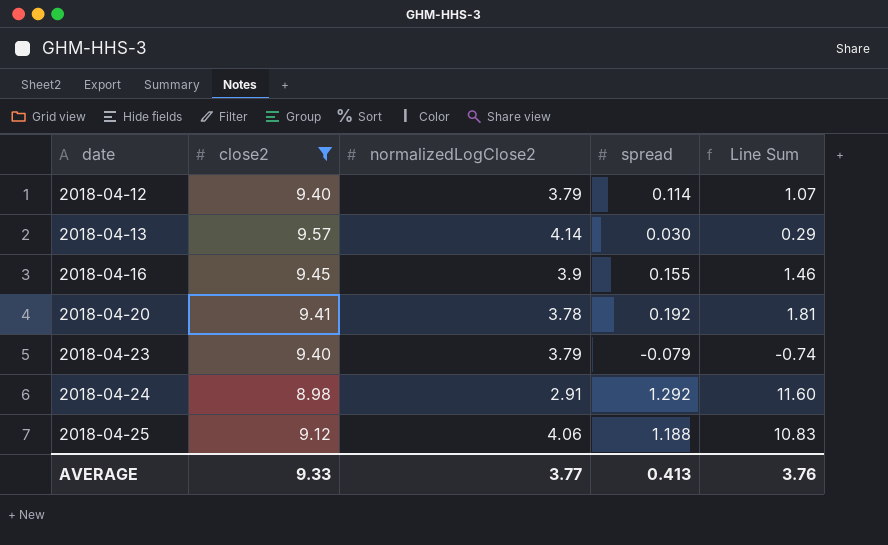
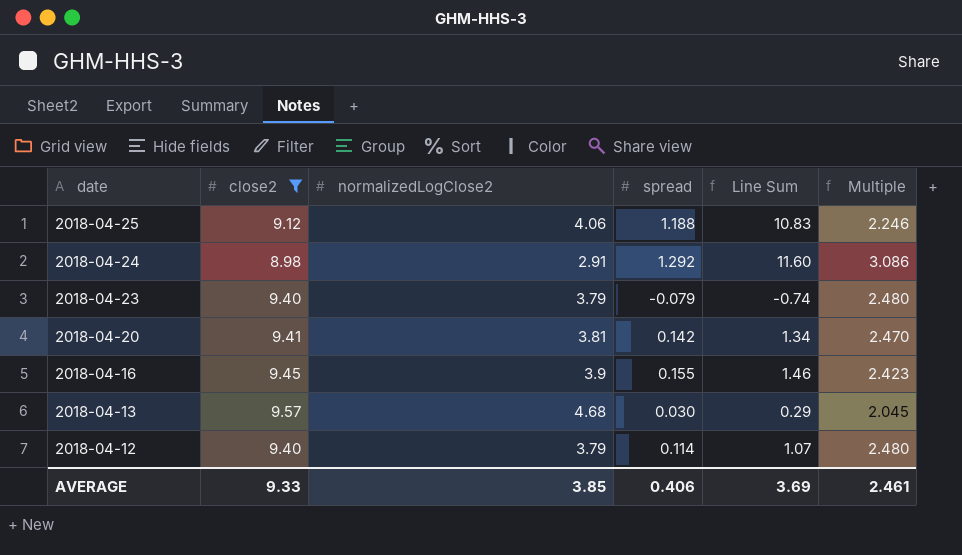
row order: date ascending -> date descending
column Multiple | formula: none -> [close2] / [normalizedLogClose2]
2018-04-20 | normalizedLogClose2: 3.78 -> 3.81
2018-04-20 | spread: 0.192 -> 0.142
2018-04-20 | Line Sum: 1.81 -> 1.34
2018-04-13 | normalizedLogClose2: 4.14 -> 4.68
AVERAGE | normalizedLogClose2: 3.77 -> 3.85
AVERAGE | spread: 0.413 -> 0.406
AVERAGE | Line Sum: 3.76 -> 3.69

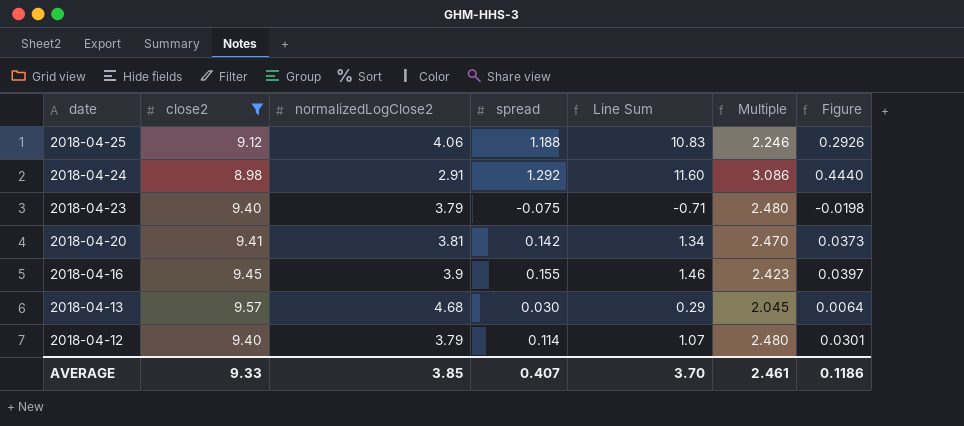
column Figure | formula: none -> [spread] / [normalizedLogClose2]
2018-04-23 | spread: -0.079 -> -0.075
2018-04-23 | Line Sum: -0.74 -> -0.71
AVERAGE | spread: 0.406 -> 0.407
AVERAGE | Line Sum: 3.69 -> 3.70

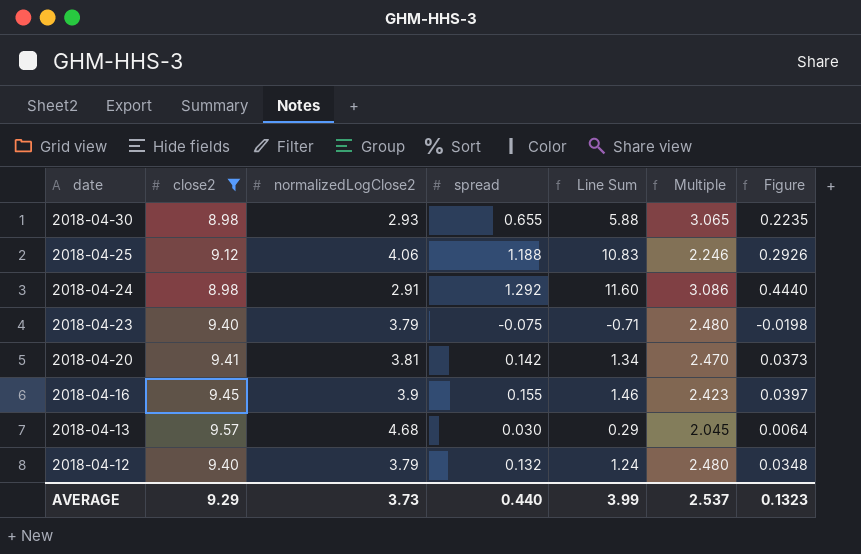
row 2018-04-30: none -> 8.98 | 2.93 | 0.655 | 5.88 | 3.065 | 0.2235
2018-04-12 | spread: 0.114 -> 0.132
2018-04-12 | Line Sum: 1.07 -> 1.24
2018-04-12 | Figure: 0.0301 -> 0.0348
AVERAGE | close2: 9.33 -> 9.29
AVERAGE | normalizedLogClose2: 3.85 -> 3.73
AVERAGE | spread: 0.407 -> 0.440
AVERAGE | Line Sum: 3.70 -> 3.99
AVERAGE | Multiple: 2.461 -> 2.537
AVERAGE | Figure: 0.1186 -> 0.1323

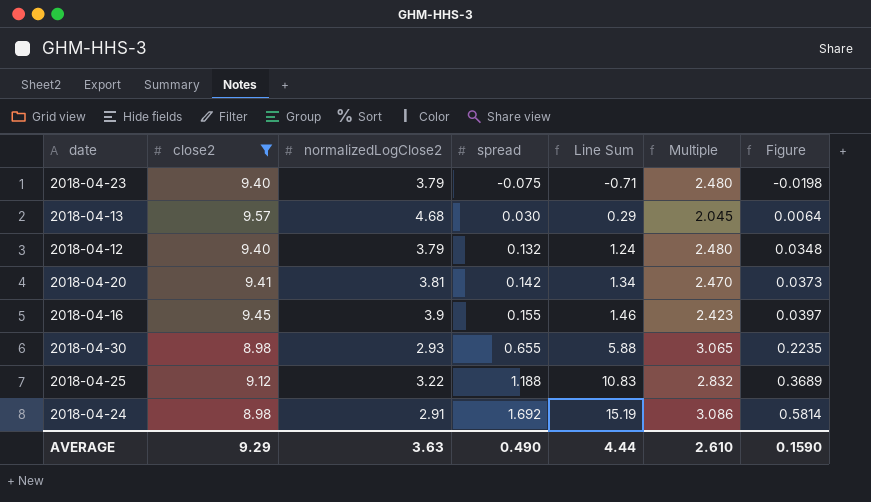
row order: date descending -> spread ascending
2018-04-25 | normalizedLogClose2: 4.06 -> 3.22
2018-04-25 | Multiple: 2.246 -> 2.832
2018-04-25 | Figure: 0.2926 -> 0.3689
2018-04-24 | spread: 1.292 -> 1.692
2018-04-24 | Line Sum: 11.60 -> 15.19
2018-04-24 | Figure: 0.4440 -> 0.5814
AVERAGE | normalizedLogClose2: 3.73 -> 3.63
AVERAGE | spread: 0.440 -> 0.490
AVERAGE | Line Sum: 3.99 -> 4.44
AVERAGE | Multiple: 2.537 -> 2.610
AVERAGE | Figure: 0.1323 -> 0.1590

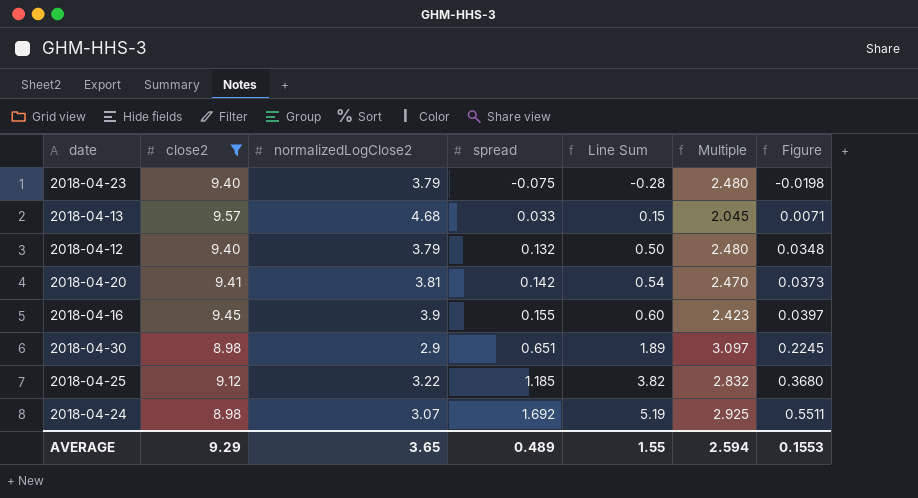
column Line Sum | formula: [close2] * [spread] -> [normalizedLogClose2] * [spread]
2018-04-13 | spread: 0.030 -> 0.033
2018-04-13 | Figure: 0.0064 -> 0.0071
2018-04-30 | normalizedLogClose2: 2.93 -> 2.9
2018-04-30 | spread: 0.655 -> 0.651
2018-04-30 | Multiple: 3.065 -> 3.097
2018-04-30 | Figure: 0.2235 -> 0.2245
2018-04-25 | spread: 1.188 -> 1.185
2018-04-25 | Figure: 0.3689 -> 0.3680
2018-04-24 | normalizedLogClose2: 2.91 -> 3.07
2018-04-24 | Multiple: 3.086 -> 2.925
2018-04-24 | Figure: 0.5814 -> 0.5511
AVERAGE | normalizedLogClose2: 3.63 -> 3.65
AVERAGE | spread: 0.490 -> 0.489
AVERAGE | Line Sum: 4.44 -> 1.55
AVERAGE | Multiple: 2.610 -> 2.594
AVERAGE | Figure: 0.1590 -> 0.1553

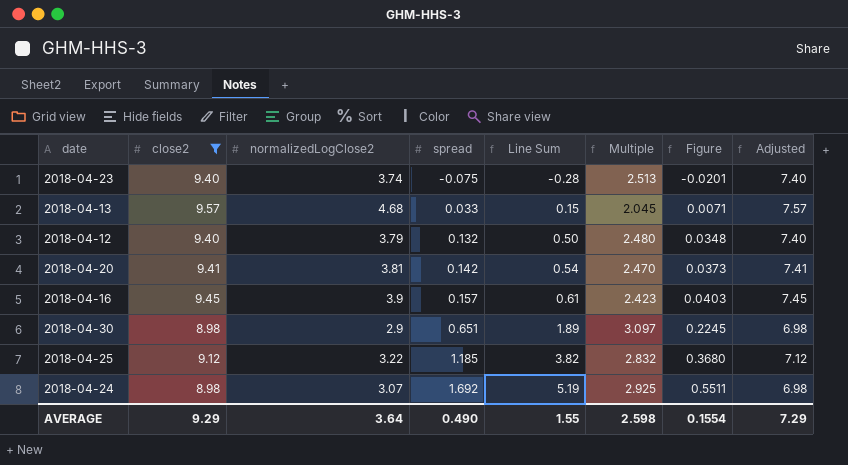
column Adjusted | formula: none -> [close2] - 2
2018-04-23 | normalizedLogClose2: 3.79 -> 3.74
2018-04-23 | Multiple: 2.480 -> 2.513
2018-04-23 | Figure: -0.0198 -> -0.0201
2018-04-16 | spread: 0.155 -> 0.157
2018-04-16 | Line Sum: 0.60 -> 0.61
2018-04-16 | Figure: 0.0397 -> 0.0403
AVERAGE | normalizedLogClose2: 3.65 -> 3.64
AVERAGE | spread: 0.489 -> 0.490
AVERAGE | Multiple: 2.594 -> 2.598
AVERAGE | Figure: 0.1553 -> 0.1554

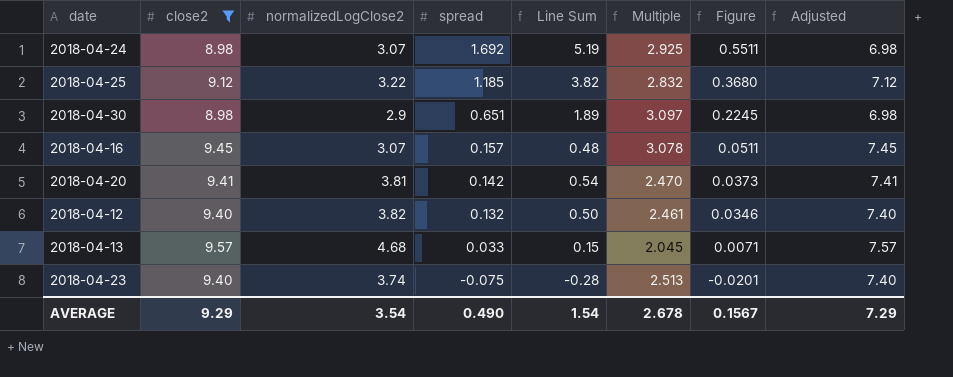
row order: spread ascending -> spread descending
2018-04-16 | normalizedLogClose2: 3.9 -> 3.07
2018-04-16 | Line Sum: 0.61 -> 0.48
2018-04-16 | Multiple: 2.423 -> 3.078
2018-04-16 | Figure: 0.0403 -> 0.0511
2018-04-12 | normalizedLogClose2: 3.79 -> 3.82
2018-04-12 | Multiple: 2.480 -> 2.461
2018-04-12 | Figure: 0.0348 -> 0.0346
AVERAGE | normalizedLogClose2: 3.64 -> 3.54
AVERAGE | Line Sum: 1.55 -> 1.54
AVERAGE | Multiple: 2.598 -> 2.678
AVERAGE | Figure: 0.1554 -> 0.1567

